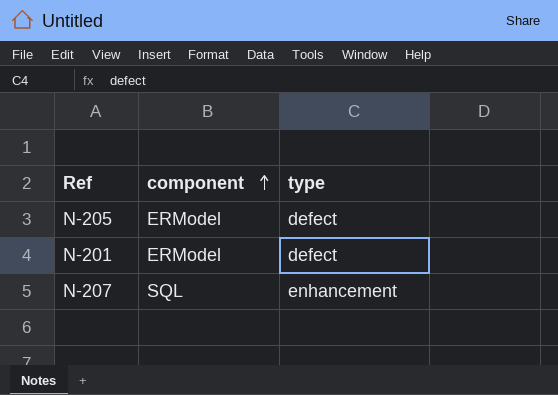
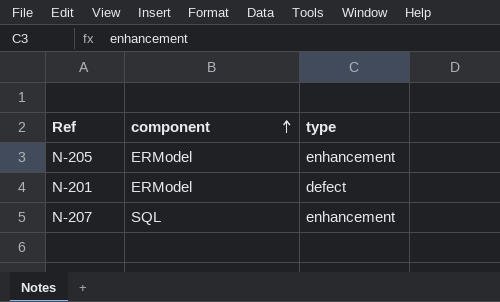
N-205 | type: defect -> enhancement

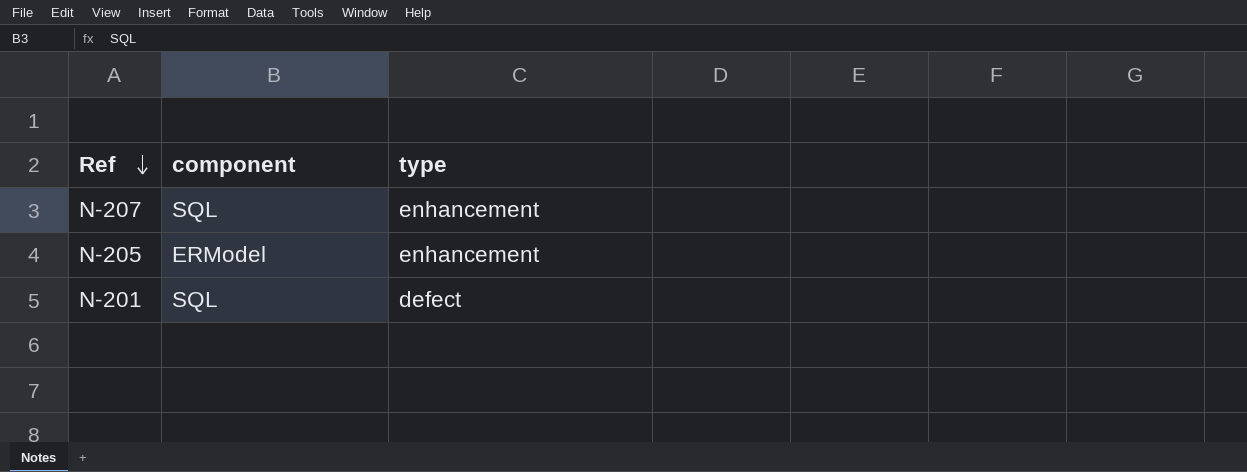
row order: component ascending -> Ref descending
N-201 | component: ERModel -> SQL

